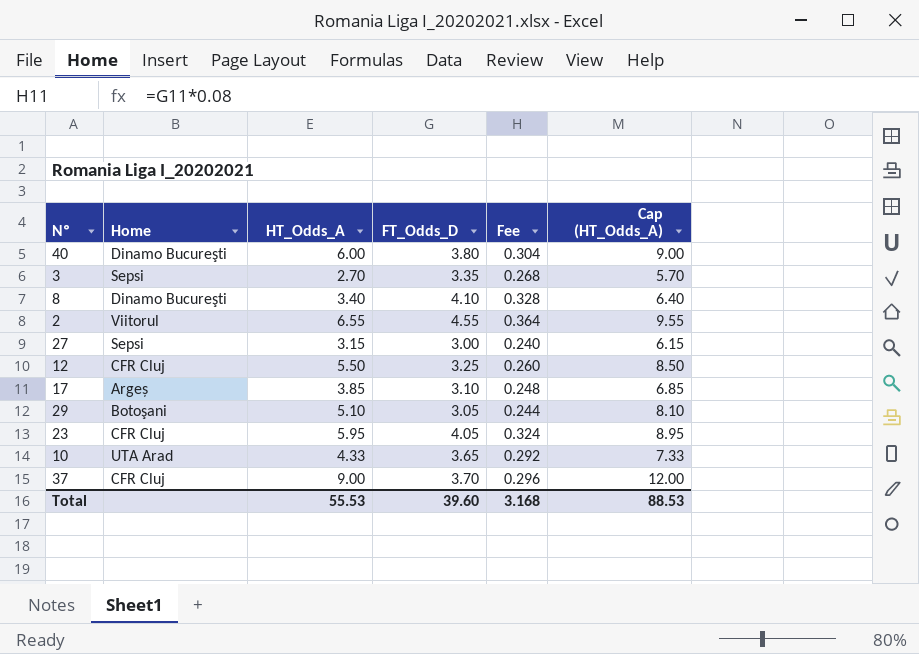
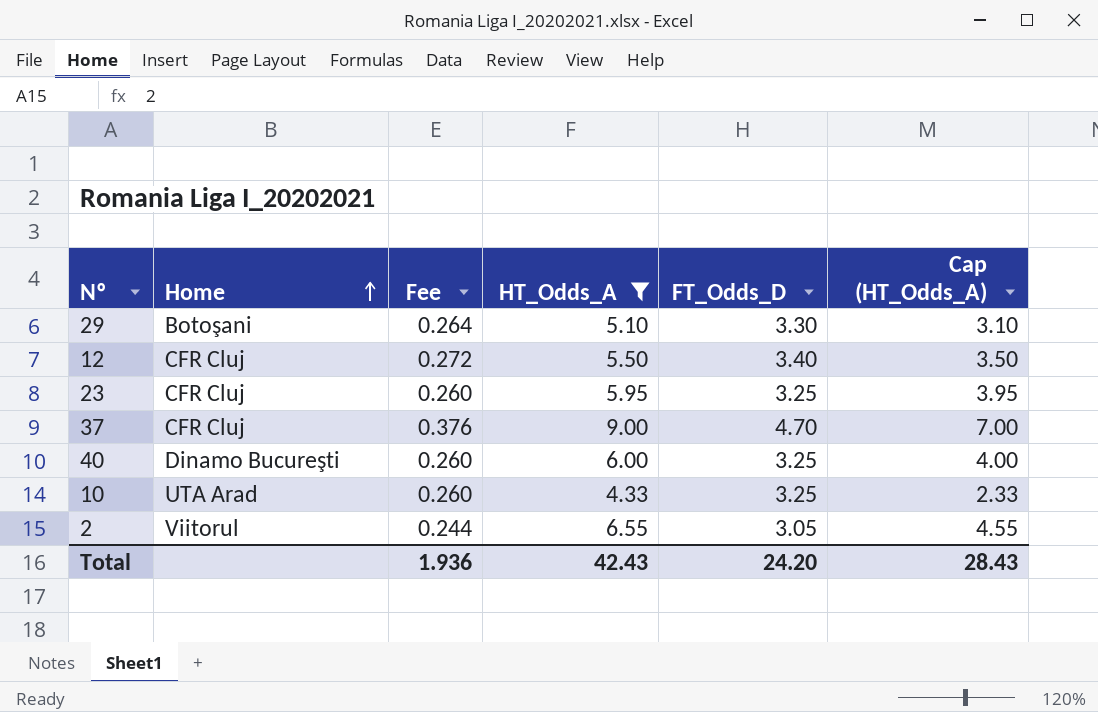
filter: none -> HT_Odds_A >= 4.33
row order: none -> Home ascending
column Fee | position: 5 -> 3
column Cap (HT_Odds_A) | formula: [HT_Odds_A] + 3 -> [HT_Odds_A] - 2
29 | Fee: 0.244 -> 0.264
29 | FT_Odds_D: 3.05 -> 3.30
12 | Fee: 0.260 -> 0.272
12 | FT_Odds_D: 3.25 -> 3.40
23 | Fee: 0.324 -> 0.260
23 | FT_Odds_D: 4.05 -> 3.25
37 | Fee: 0.296 -> 0.376
37 | FT_Odds_D: 3.70 -> 4.70
40 | Fee: 0.304 -> 0.260
40 | FT_Odds_D: 3.80 -> 3.25
10 | Fee: 0.292 -> 0.260
10 | FT_Odds_D: 3.65 -> 3.25
2 | Fee: 0.364 -> 0.244
2 | FT_Odds_D: 4.55 -> 3.05
Total | Fee: 3.168 -> 1.936
Total | HT_Odds_A: 55.53 -> 42.43
Total | FT_Odds_D: 39.60 -> 24.20
Total | Cap (HT_Odds_A): 88.53 -> 28.43

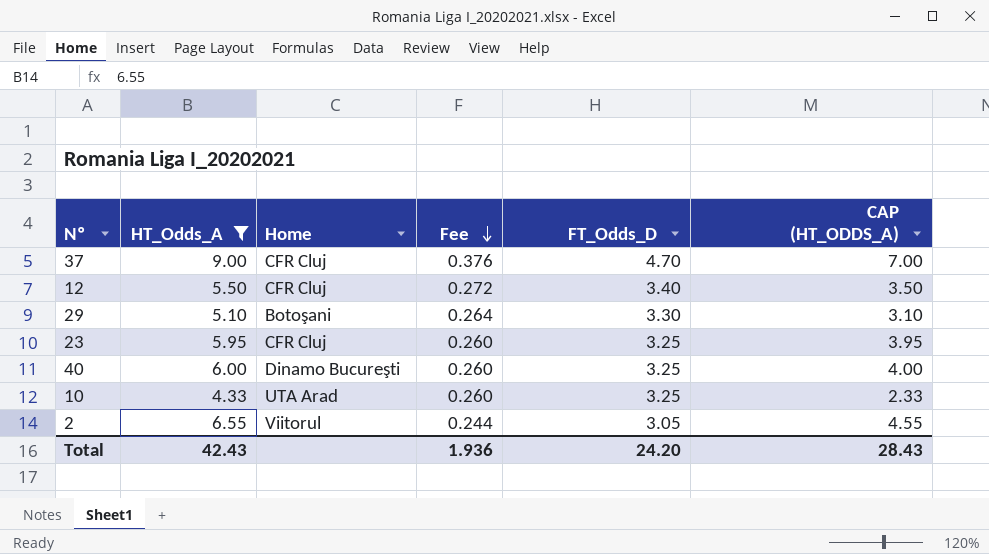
row order: Home ascending -> Fee descending
column HT_Odds_A | position: 4 -> 2
column name: Cap (HT_Odds_A) -> CAP (HT_ODDS_A)

